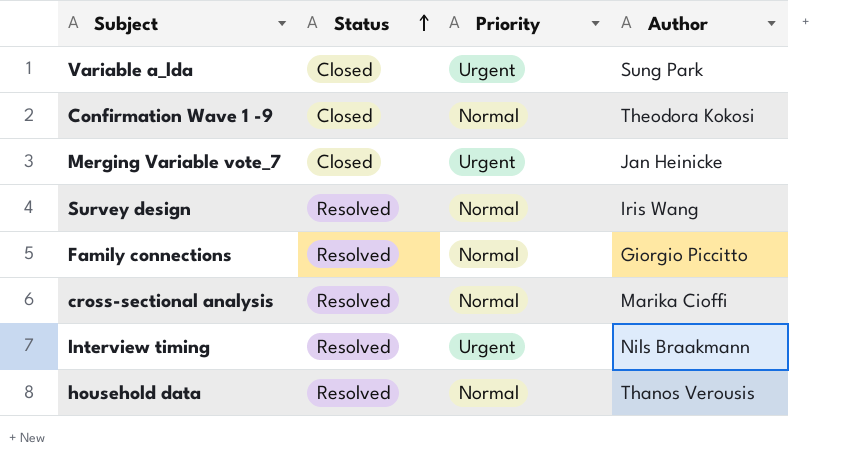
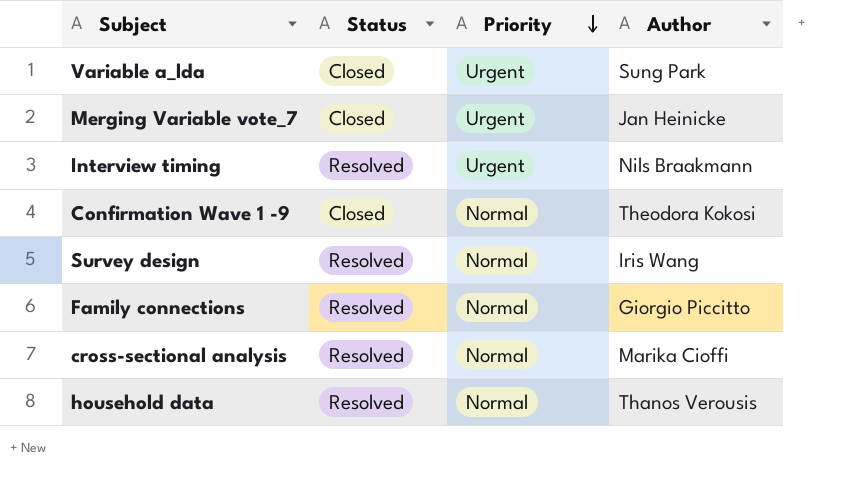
row order: Status ascending -> Priority descending

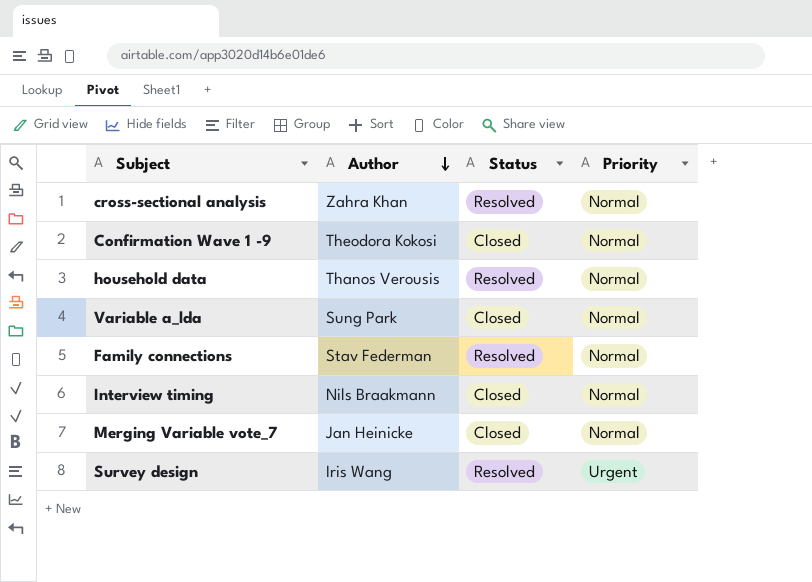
row order: Priority descending -> Author descending
column Author | position: 4 -> 2
cross-sectional analysis | Author: Marika Cioffi -> Zahra Khan
Variable a_lda | Priority: Urgent -> Normal
Family connections | Author: Giorgio Piccitto -> Stav Federman
Interview timing | Status: Resolved -> Closed
Interview timing | Priority: Urgent -> Normal
Merging Variable vote_7 | Priority: Urgent -> Normal
Survey design | Priority: Normal -> Urgent

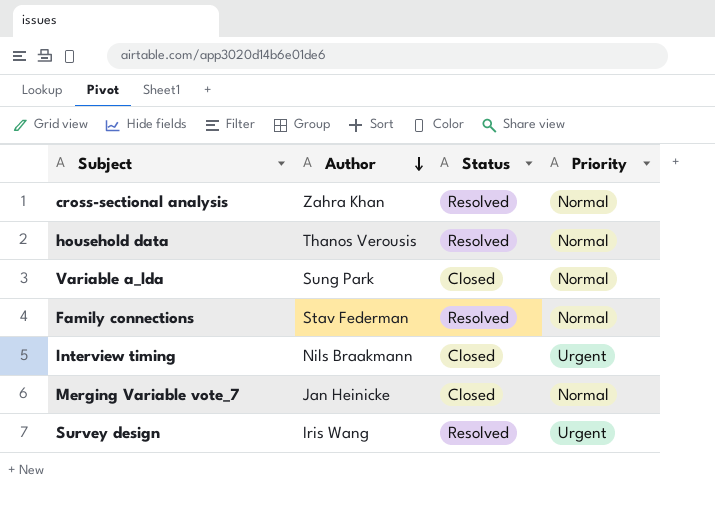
row Confirmation Wave 1 -9: Theodora Kokosi | Closed | Normal -> none
Interview timing | Priority: Normal -> Urgent

